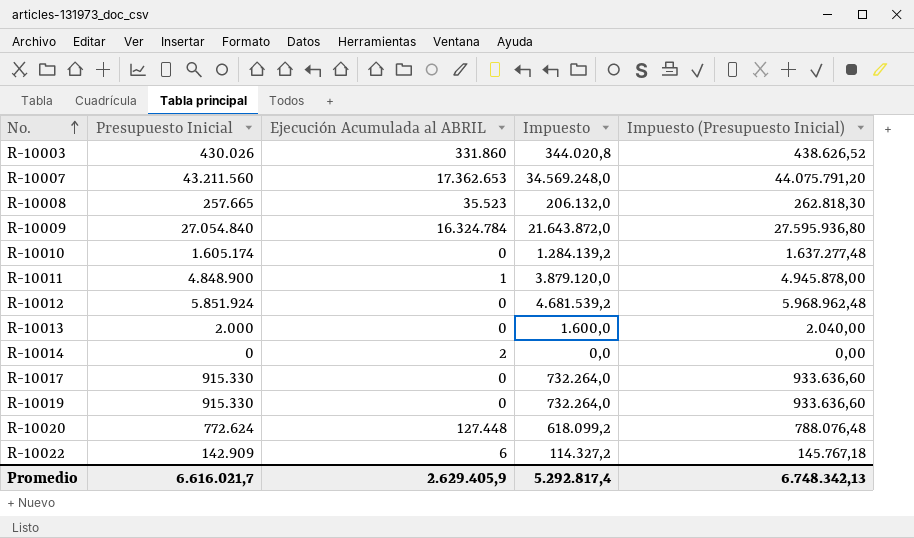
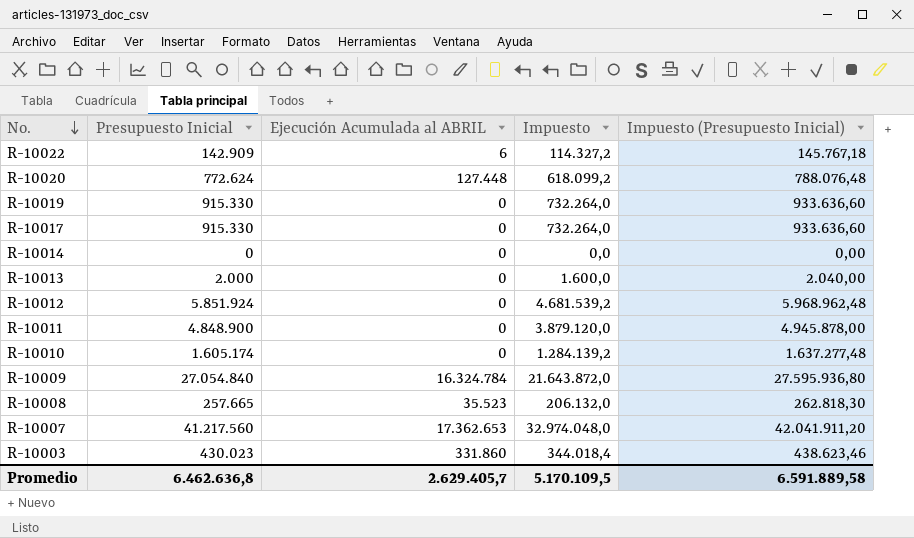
row order: No. ascending -> No. descending
R-10014 | Ejecución Acumulada al ABRIL: 2 -> 0
R-10011 | Ejecución Acumulada al ABRIL: 1 -> 0
R-10007 | Presupuesto Inicial: 43.211.560 -> 41.217.560
R-10007 | Impuesto: 34.569.248,0 -> 32.974.048,0
R-10007 | Impuesto (Presupuesto Inicial): 44.075.791,20 -> 42.041.911,20
R-10003 | Presupuesto Inicial: 430.026 -> 430.023
R-10003 | Impuesto: 344.020,8 -> 344.018,4
R-10003 | Impuesto (Presupuesto Inicial): 438.626,52 -> 438.623,46
Promedio | Presupuesto Inicial: 6.616.021,7 -> 6.462.636,8
Promedio | Ejecución Acumulada al ABRIL: 2.629.405,9 -> 2.629.405,7
Promedio | Impuesto: 5.292.817,4 -> 5.170.109,5
Promedio | Impuesto (Presupuesto Inicial): 6.748.342,13 -> 6.591.889,58

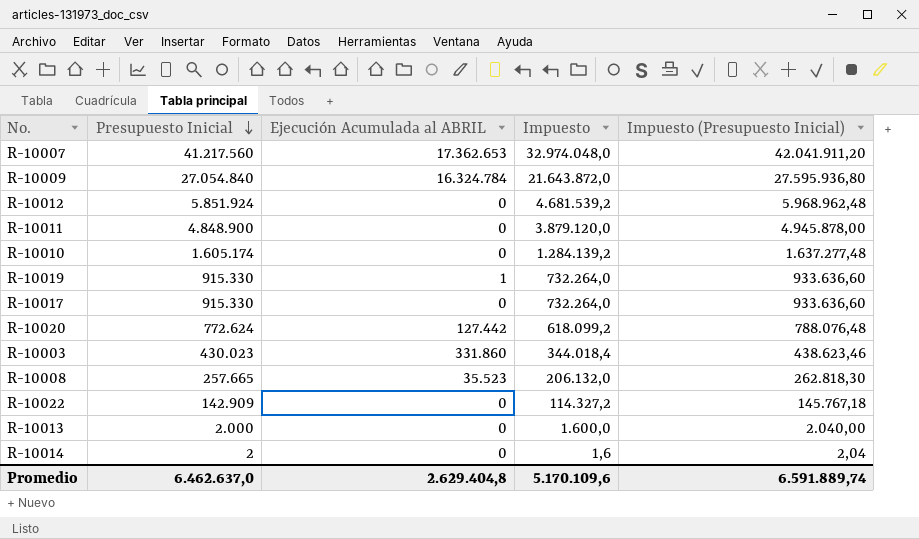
row order: No. descending -> Presupuesto Inicial descending
R-10019 | Ejecución Acumulada al ABRIL: 0 -> 1
R-10020 | Ejecución Acumulada al ABRIL: 127.448 -> 127.442
R-10022 | Ejecución Acumulada al ABRIL: 6 -> 0
R-10014 | Presupuesto Inicial: 0 -> 2
R-10014 | Impuesto: 0,0 -> 1,6
R-10014 | Impuesto (Presupuesto Inicial): 0,00 -> 2,04
Promedio | Presupuesto Inicial: 6.462.636,8 -> 6.462.637,0
Promedio | Ejecución Acumulada al ABRIL: 2.629.405,7 -> 2.629.404,8
Promedio | Impuesto: 5.170.109,5 -> 5.170.109,6
Promedio | Impuesto (Presupuesto Inicial): 6.591.889,58 -> 6.591.889,74

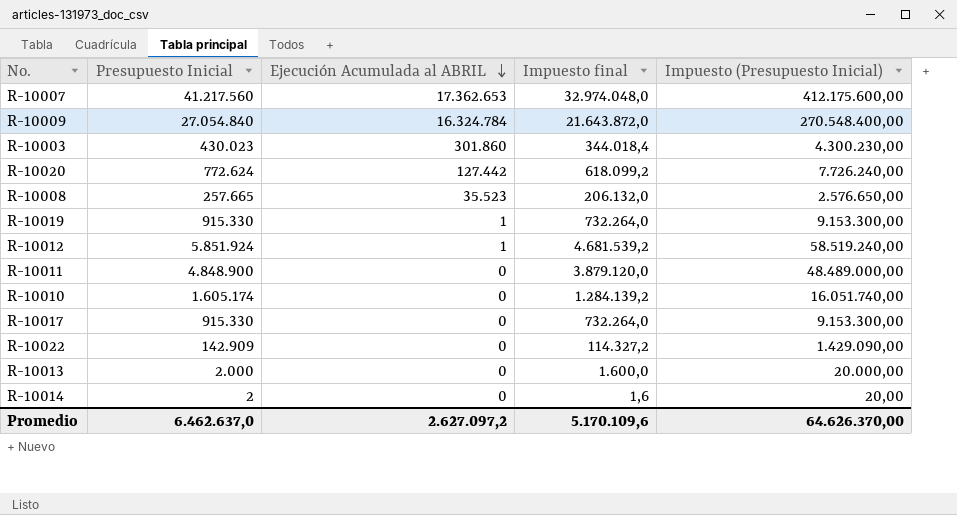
row order: Presupuesto Inicial descending -> Ejecución Acumulada al ABRIL descending
column name: Impuesto -> Impuesto final
column Impuesto (Presupuesto Inicial) | formula: [Presupuesto Inicial] * 1,02 -> [Presupuesto Inicial] * 10
R-10003 | Ejecución Acumulada al ABRIL: 331.860 -> 301.860
R-10012 | Ejecución Acumulada al ABRIL: 0 -> 1
Promedio | Ejecución Acumulada al ABRIL: 2.629.404,8 -> 2.627.097,2
Promedio | Impuesto (Presupuesto Inicial): 6.591.889,74 -> 64.626.370,00

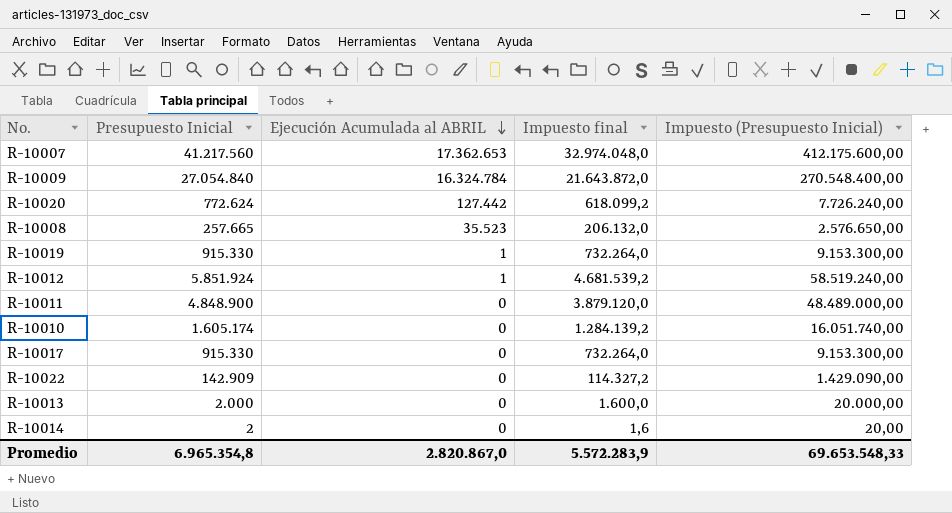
row R-10003: 430.023 | 301.860 | 344.018,4 | 4.300.230,00 -> none
Promedio | Presupuesto Inicial: 6.462.637,0 -> 6.965.354,8
Promedio | Ejecución Acumulada al ABRIL: 2.627.097,2 -> 2.820.867,0
Promedio | Impuesto final: 5.170.109,6 -> 5.572.283,9
Promedio | Impuesto (Presupuesto Inicial): 64.626.370,00 -> 69.653.548,33

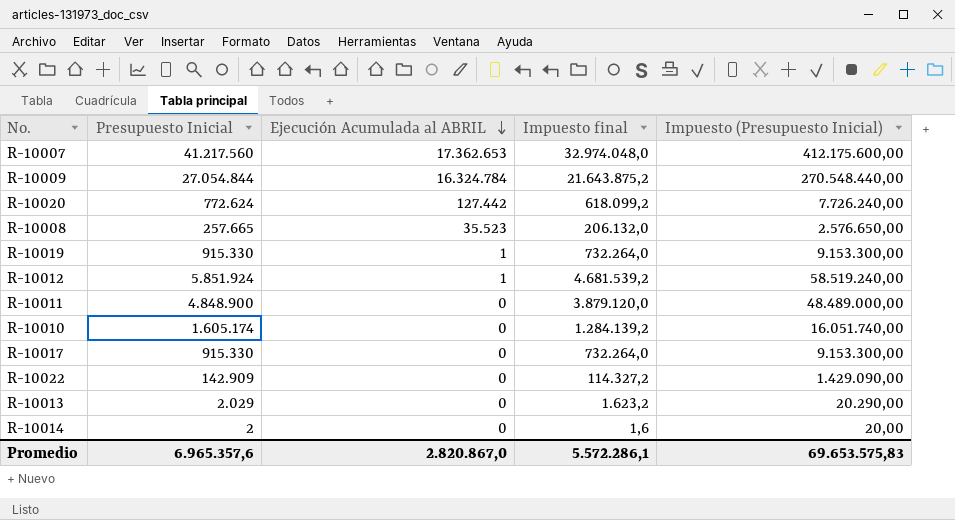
R-10009 | Presupuesto Inicial: 27.054.840 -> 27.054.844
R-10009 | Impuesto final: 21.643.872,0 -> 21.643.875,2
R-10009 | Impuesto (Presupuesto Inicial): 270.548.400,00 -> 270.548.440,00
R-10013 | Presupuesto Inicial: 2.000 -> 2.029
R-10013 | Impuesto final: 1.600,0 -> 1.623,2
R-10013 | Impuesto (Presupuesto Inicial): 20.000,00 -> 20.290,00
Promedio | Presupuesto Inicial: 6.965.354,8 -> 6.965.357,6
Promedio | Impuesto final: 5.572.283,9 -> 5.572.286,1
Promedio | Impuesto (Presupuesto Inicial): 69.653.548,33 -> 69.653.575,83

